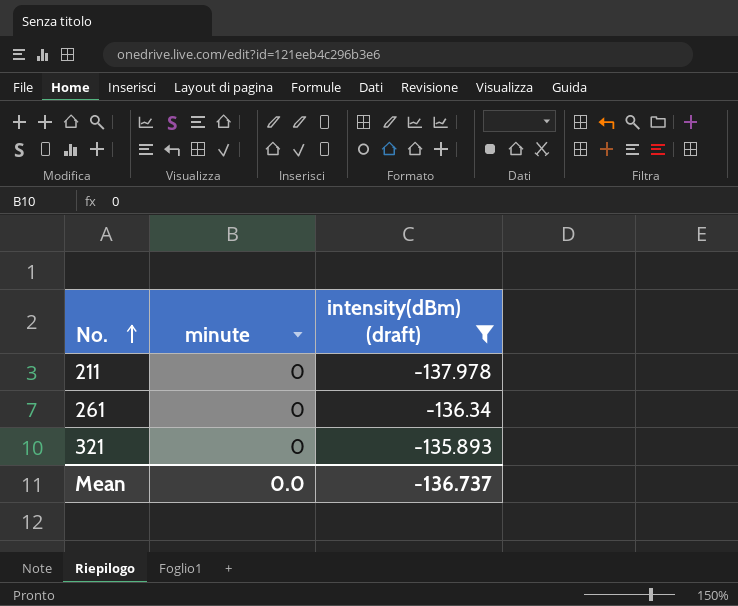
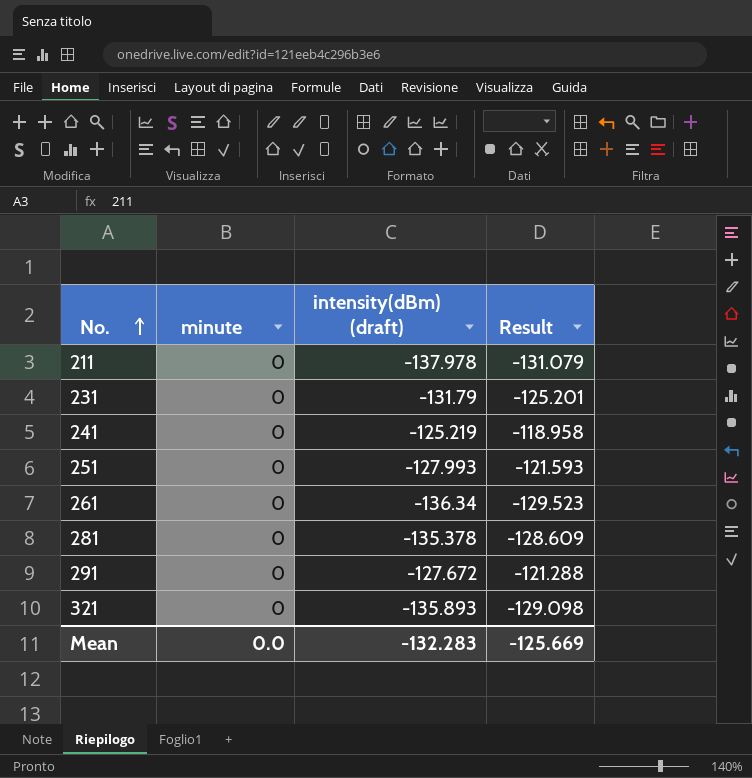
filter: intensity(dBm) (draft) <= -135.893 -> none
column Result | formula: none -> [intensity(dBm) (draft)] * 0.95
Mean | intensity(dBm) (draft): -136.737 -> -132.283

